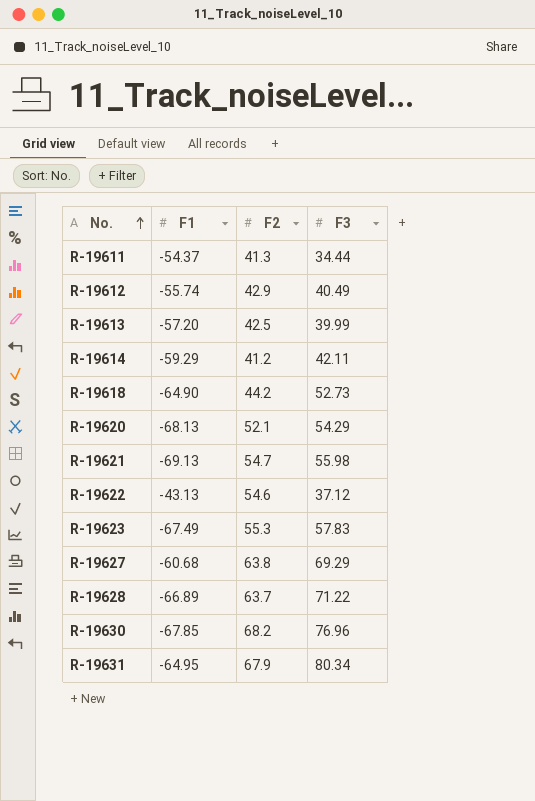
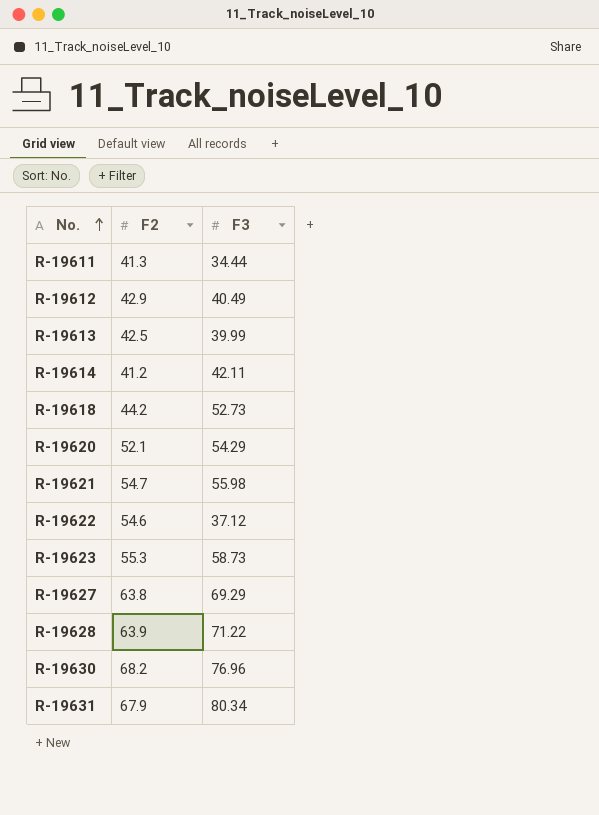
column F1 | position: 2 -> none
R-19623 | F3: 57.83 -> 58.73
R-19628 | F2: 63.7 -> 63.9

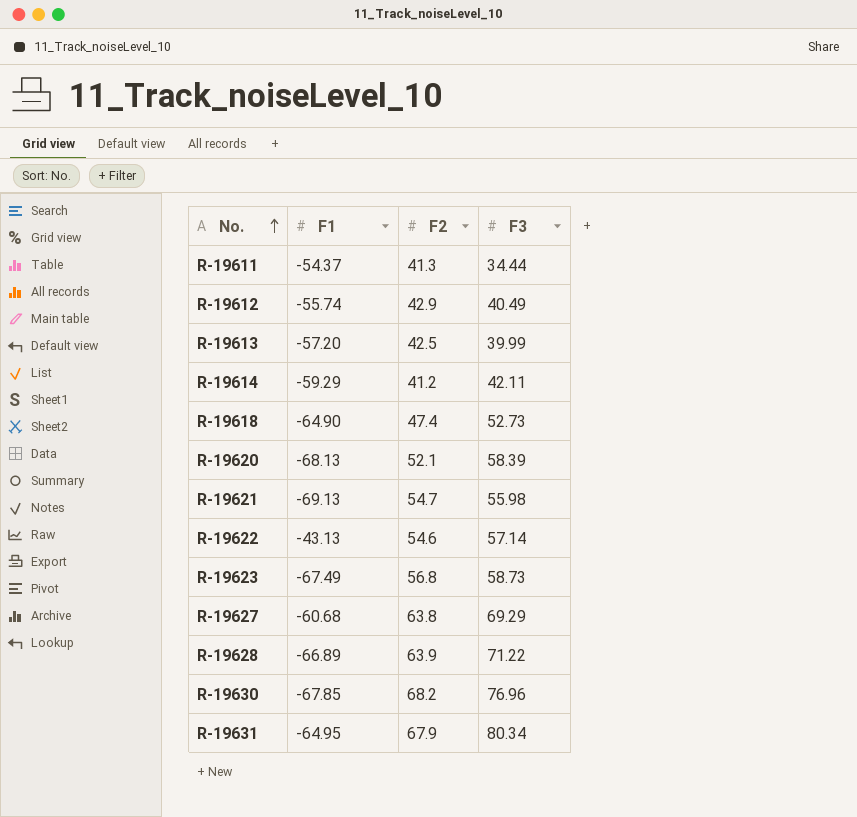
column F1 | position: none -> 2
R-19618 | F2: 44.2 -> 47.4
R-19620 | F3: 54.29 -> 58.39
R-19622 | F3: 37.12 -> 57.14
R-19623 | F2: 55.3 -> 56.8

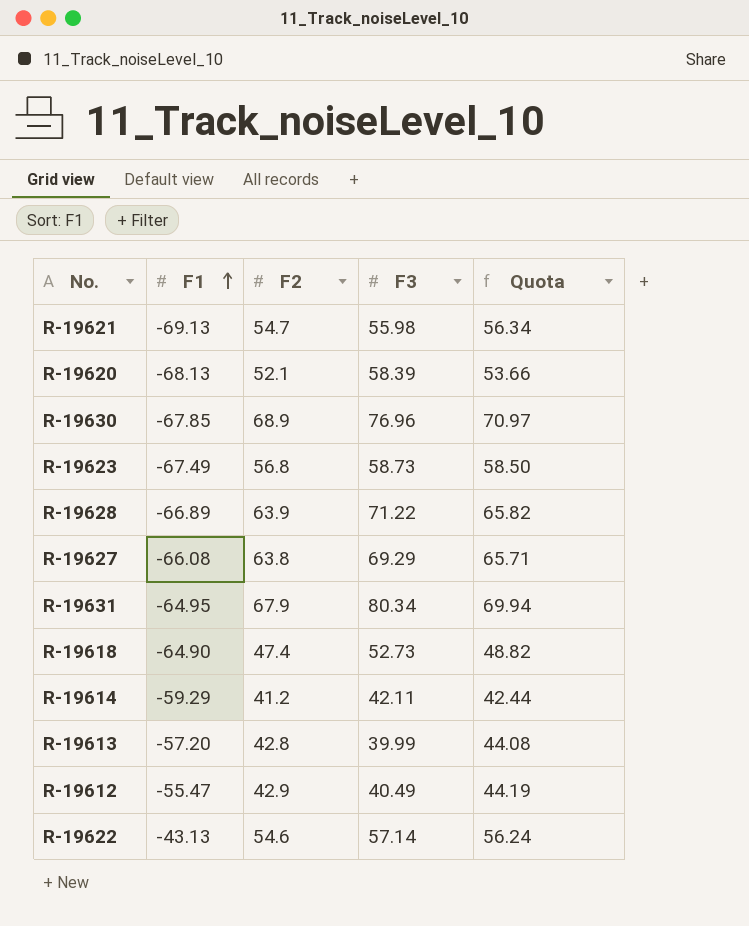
row order: No. ascending -> F1 ascending
column Quota | formula: none -> [F2] * 1.03
row R-19611: -54.37 | 41.3 | 34.44 -> none
R-19630 | F2: 68.2 -> 68.9
R-19627 | F1: -60.68 -> -66.08
R-19613 | F2: 42.5 -> 42.8
R-19612 | F1: -55.74 -> -55.47

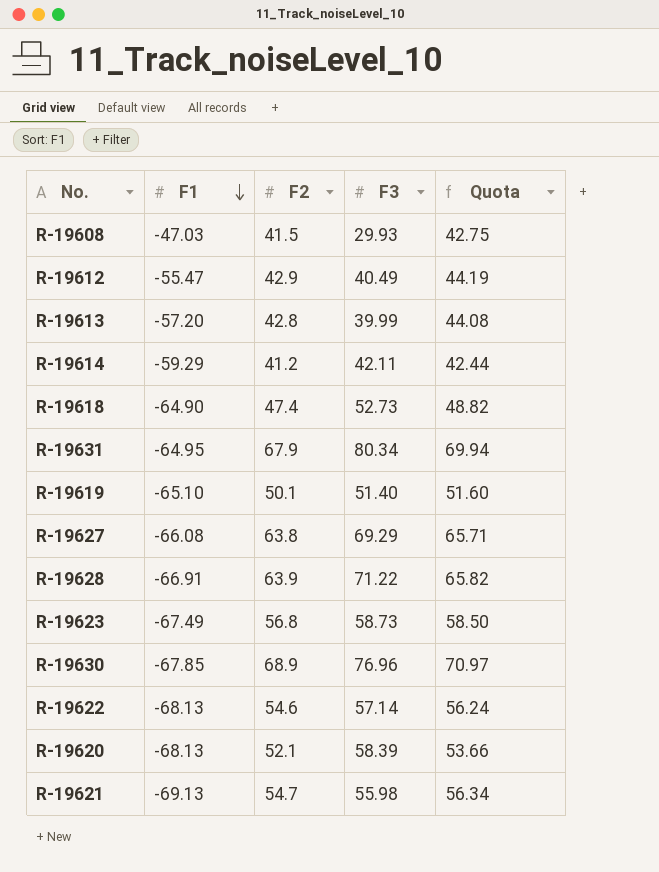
row order: F1 ascending -> F1 descending
row R-19608: none -> -47.03 | 41.5 | 29.93 | 42.75
row R-19619: none -> -65.10 | 50.1 | 51.40 | 51.60
R-19628 | F1: -66.89 -> -66.91
R-19622 | F1: -43.13 -> -68.13

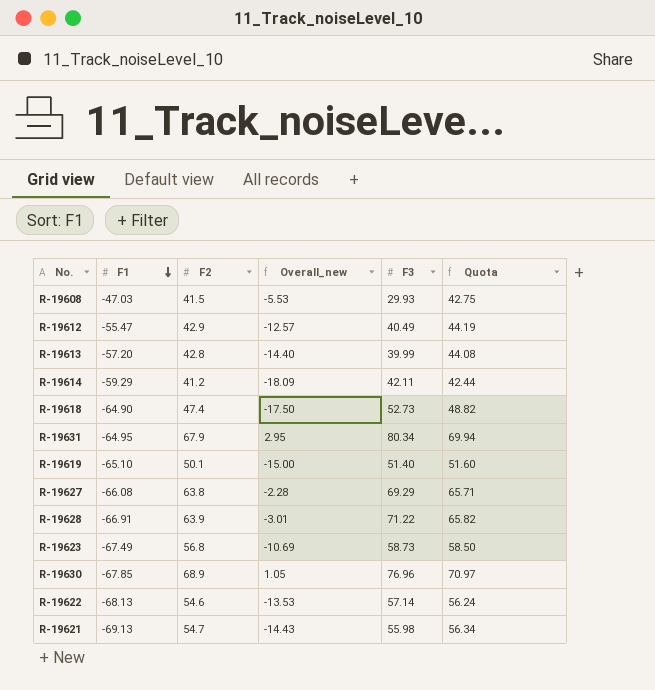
column Overall_new | formula: none -> [F1] + [F2]
row R-19620: -68.13 | 52.1 | 58.39 | 53.66 -> none

